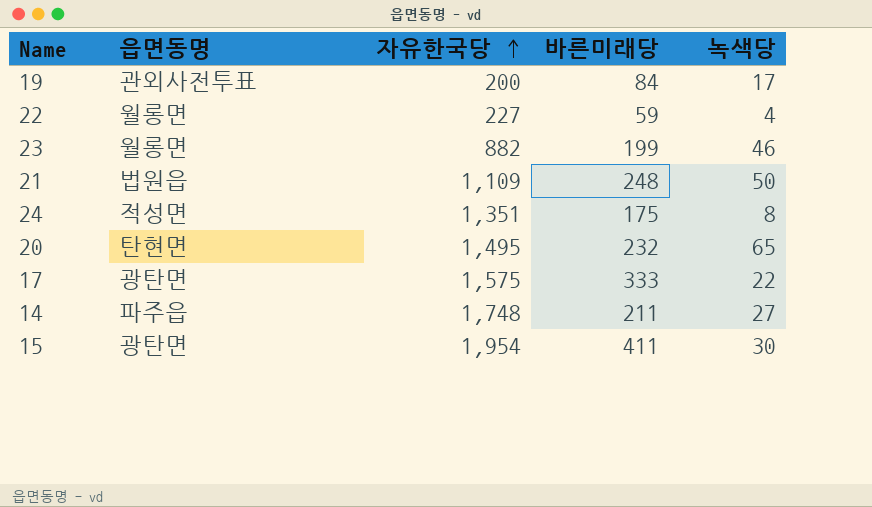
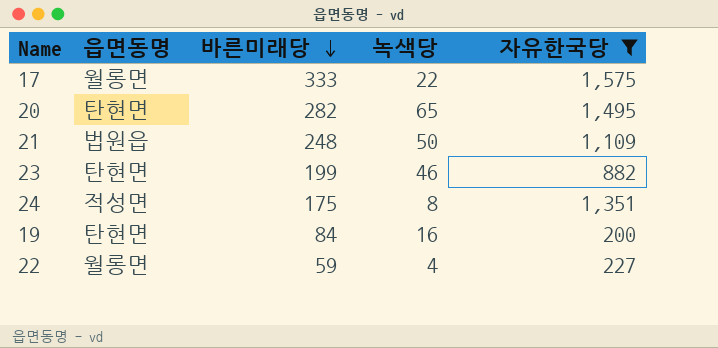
filter: none -> 자유한국당 <= 1,575
row order: 자유한국당 ascending -> 바른미래당 descending
column 자유한국당 | position: 3 -> 5
17 | 읍면동명: 광탄면 -> 월롱면
20 | 바른미래당: 232 -> 282
23 | 읍면동명: 월롱면 -> 탄현면
19 | 읍면동명: 관외사전투표 -> 탄현면
19 | 녹색당: 17 -> 16

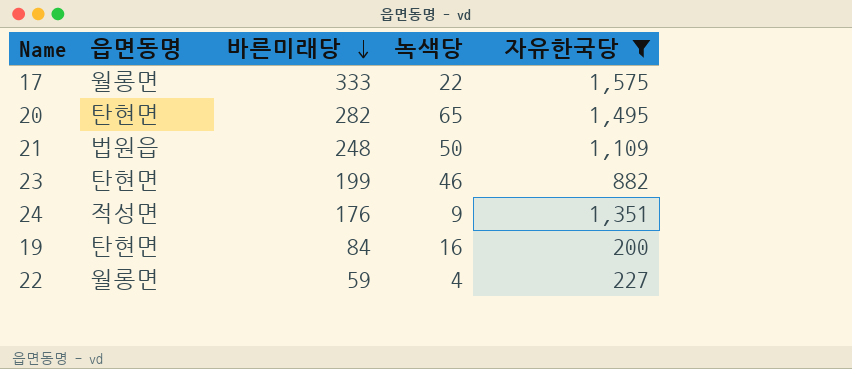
24 | 바른미래당: 175 -> 176
24 | 녹색당: 8 -> 9

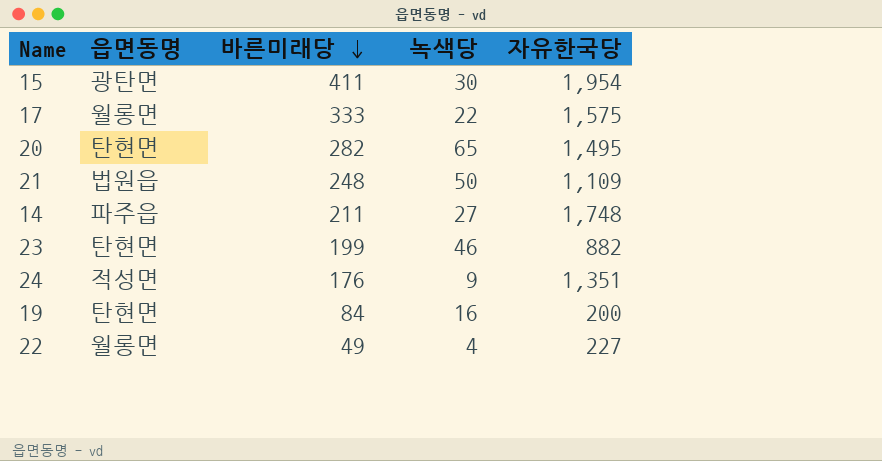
filter: 자유한국당 <= 1,575 -> none
22 | 바른미래당: 59 -> 49

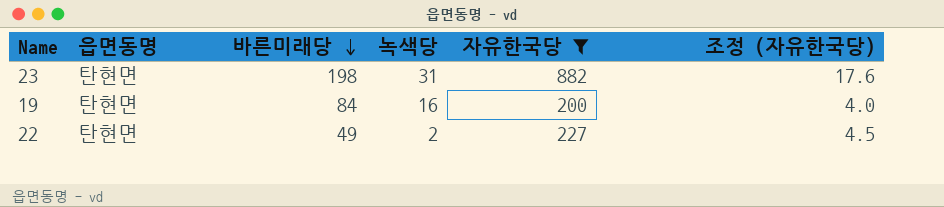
filter: none -> 자유한국당 <= 882
column 조정 (자유한국당) | formula: none -> [자유한국당] * 0.02
23 | 바른미래당: 199 -> 198
23 | 녹색당: 46 -> 31
22 | 읍면동명: 월롱면 -> 탄현면
22 | 녹색당: 4 -> 2

